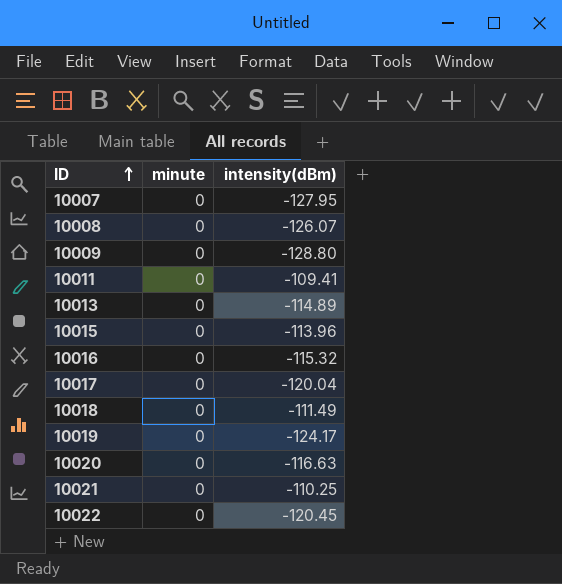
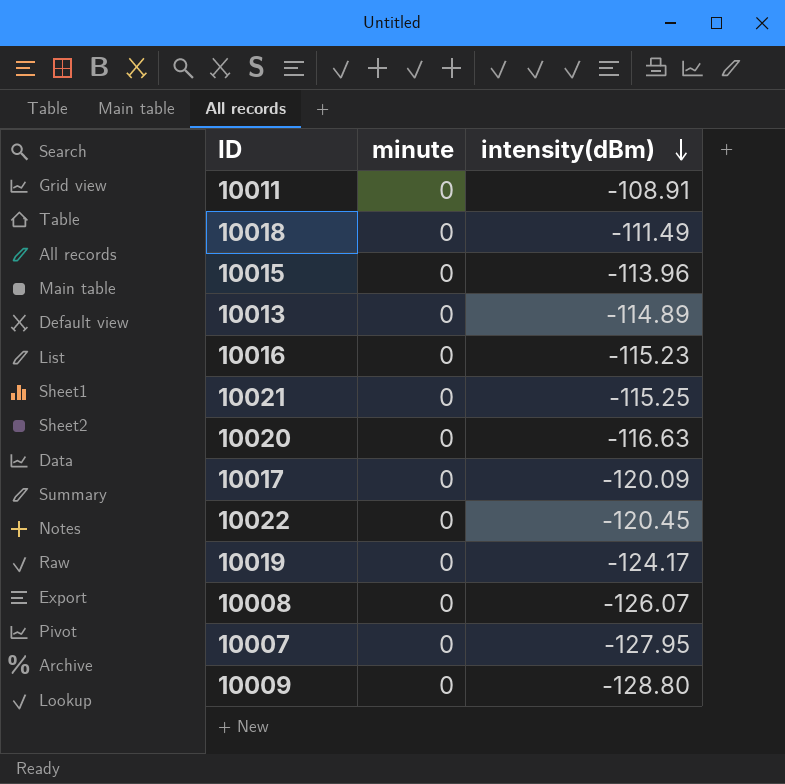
row order: ID ascending -> intensity(dBm) descending
10011 | intensity(dBm): -109.41 -> -108.91
10016 | intensity(dBm): -115.32 -> -115.23
10021 | intensity(dBm): -110.25 -> -115.25
10017 | intensity(dBm): -120.04 -> -120.09

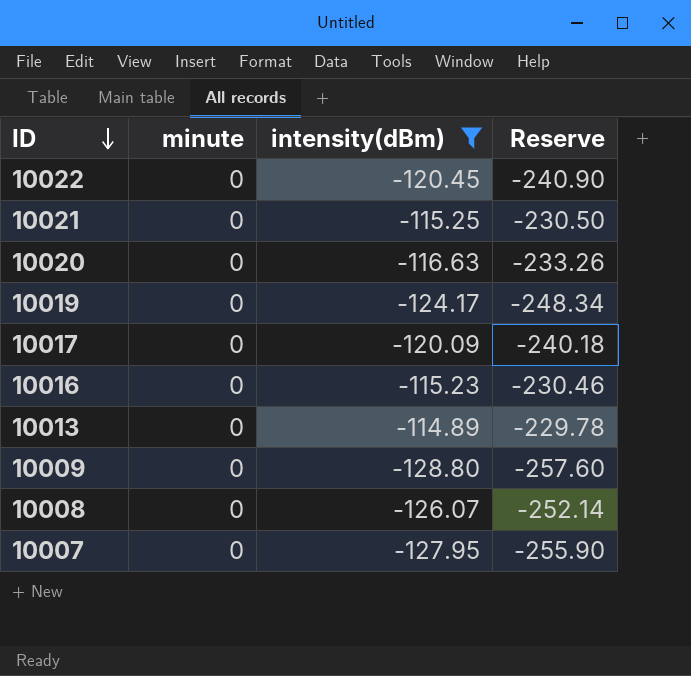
filter: none -> intensity(dBm) <= -114.89
row order: intensity(dBm) descending -> ID descending
column Reserve | formula: none -> [intensity(dBm)] * 2

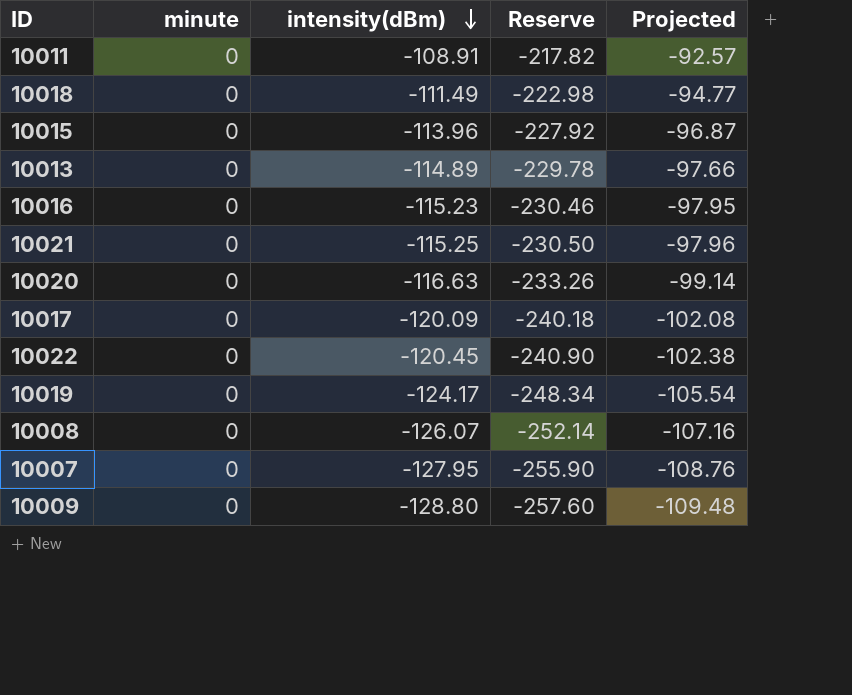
filter: intensity(dBm) <= -114.89 -> none
row order: ID descending -> intensity(dBm) descending
column Projected | formula: none -> [intensity(dBm)] * 0.85

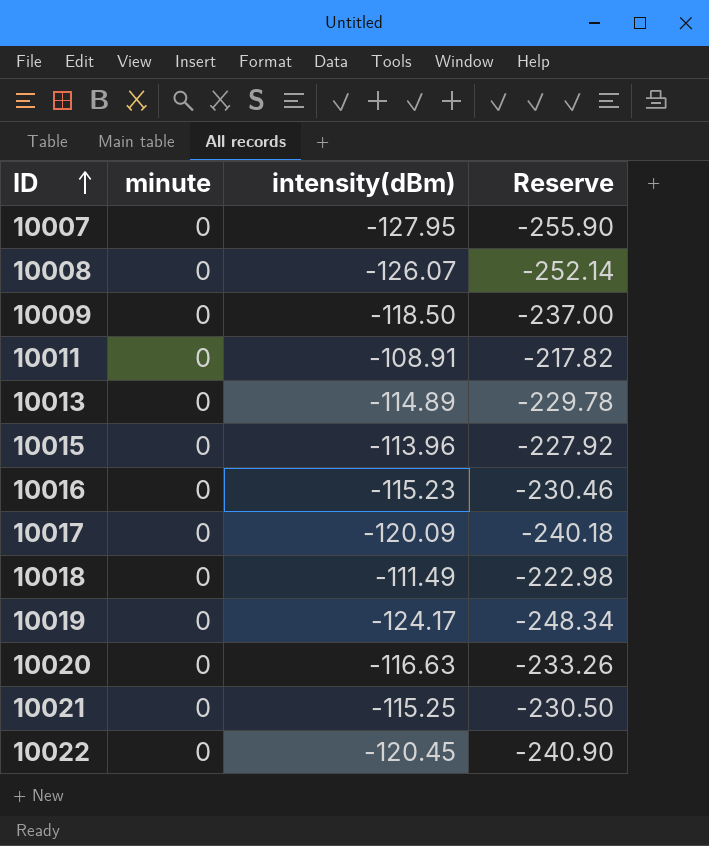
row order: intensity(dBm) descending -> ID ascending
column Projected | formula: [intensity(dBm)] * 0.85 -> none
10009 | intensity(dBm): -128.80 -> -118.50
10009 | Reserve: -257.60 -> -237.00

